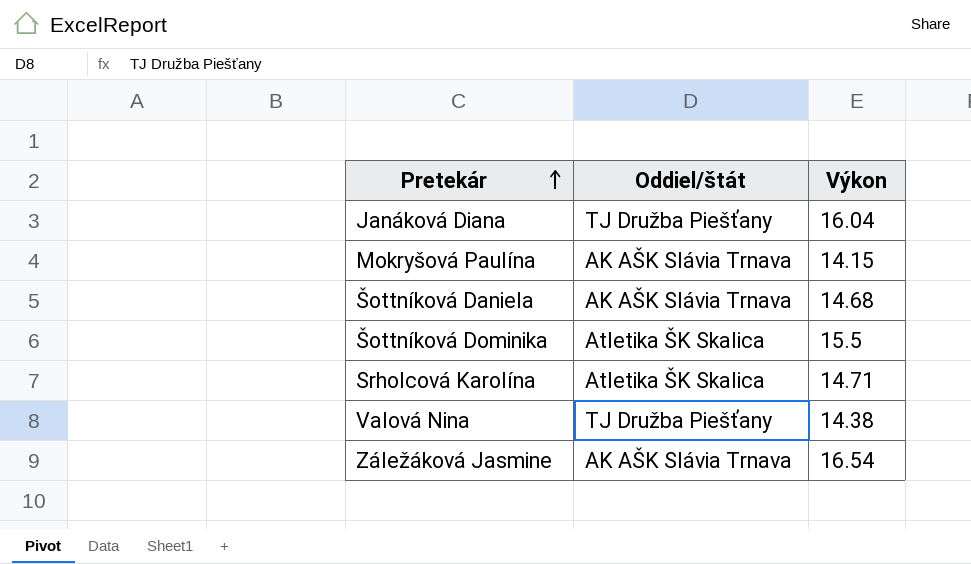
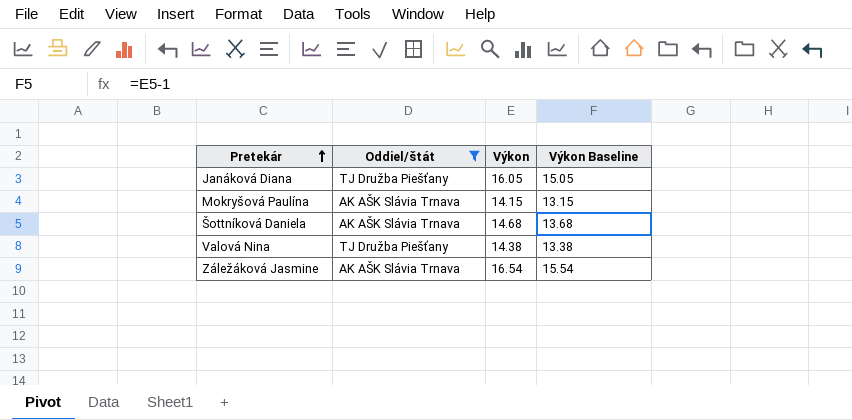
filter: none -> Oddiel/štát != Atletika ŠK Skalica
column Výkon Baseline | formula: none -> [Výkon] - 1
Janáková Diana | Výkon: 16.04 -> 16.05

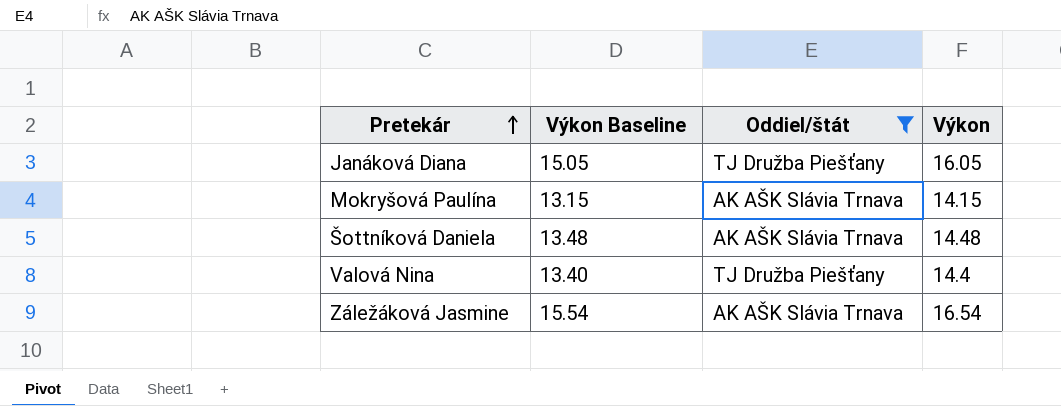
column Výkon Baseline | position: 4 -> 2
Šottníková Daniela | Výkon Baseline: 13.68 -> 13.48
Šottníková Daniela | Výkon: 14.68 -> 14.48
Valová Nina | Výkon Baseline: 13.38 -> 13.40
Valová Nina | Výkon: 14.38 -> 14.4

